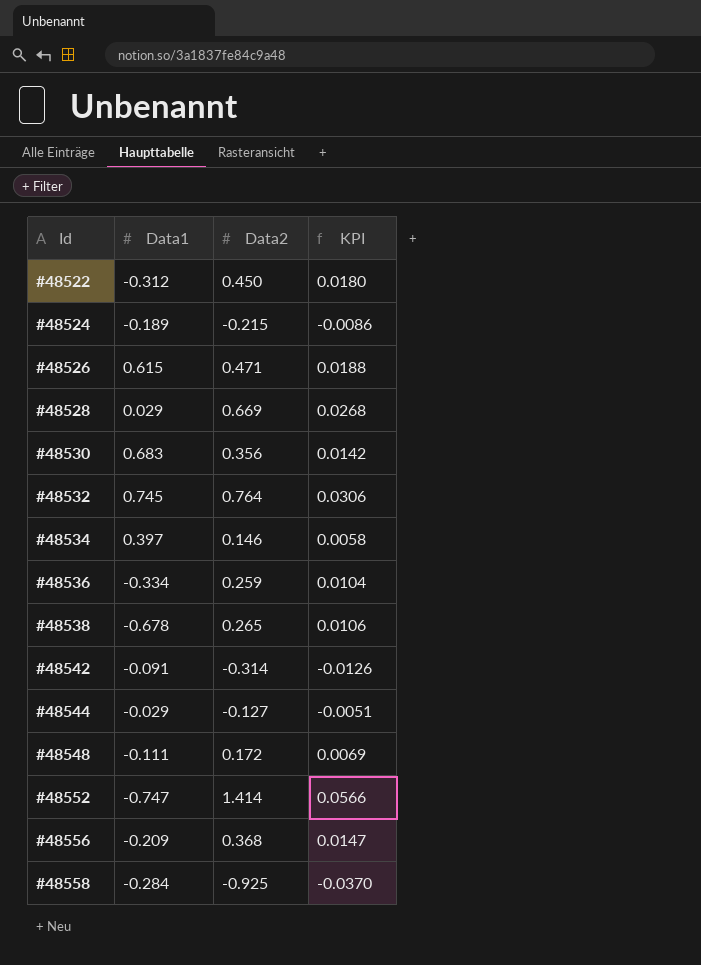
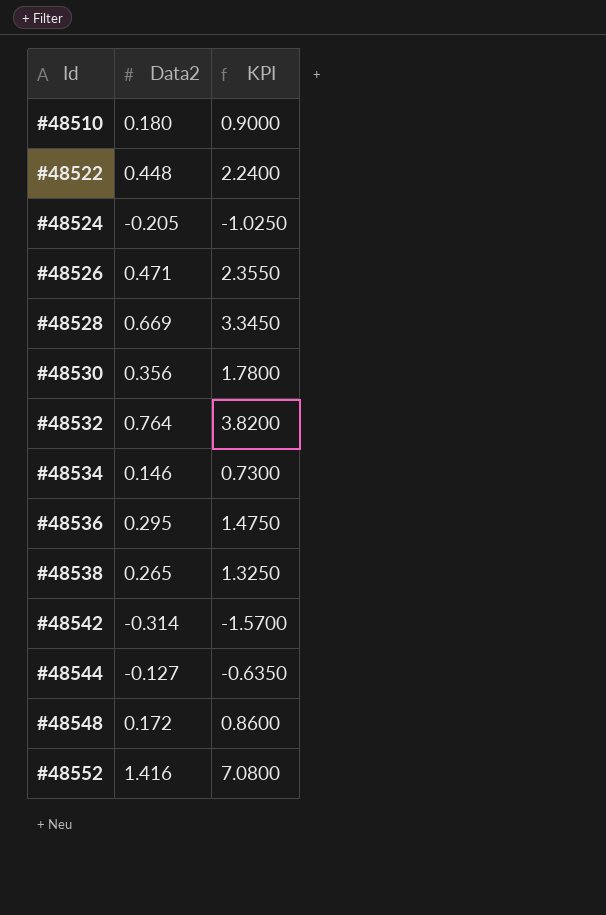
column Data1 | position: 2 -> none
column KPI | formula: [Data2] * 0.04 -> [Data2] * 5
row #48556: -0.209 | 0.368 | 0.0147 -> none
row #48558: -0.284 | -0.925 | -0.0370 -> none
row #48510: none -> 0.180 | 0.9000
#48522 | Data2: 0.450 -> 0.448
#48524 | Data2: -0.215 -> -0.205
#48536 | Data2: 0.259 -> 0.295
#48552 | Data2: 1.414 -> 1.416

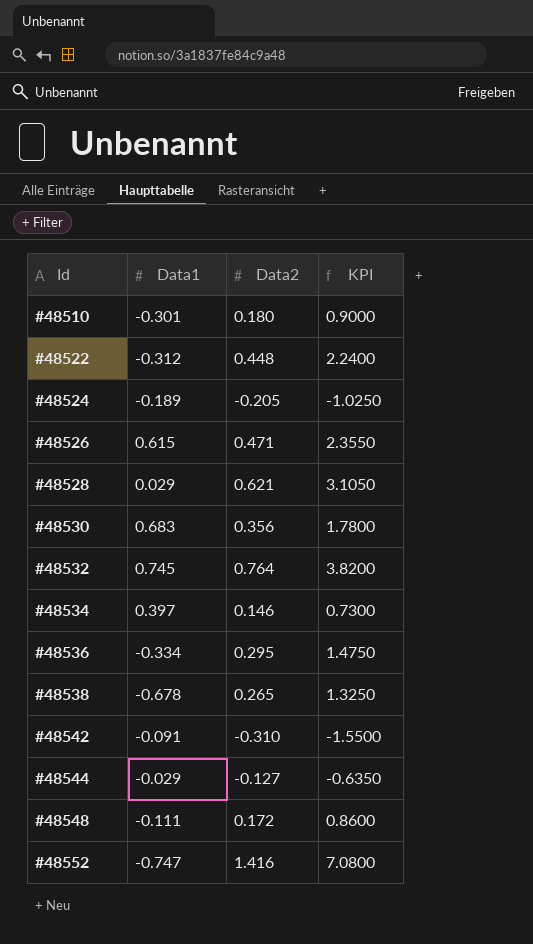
column Data1 | position: none -> 2
#48528 | Data2: 0.669 -> 0.621
#48528 | KPI: 3.3450 -> 3.1050
#48542 | Data2: -0.314 -> -0.310
#48542 | KPI: -1.5700 -> -1.5500

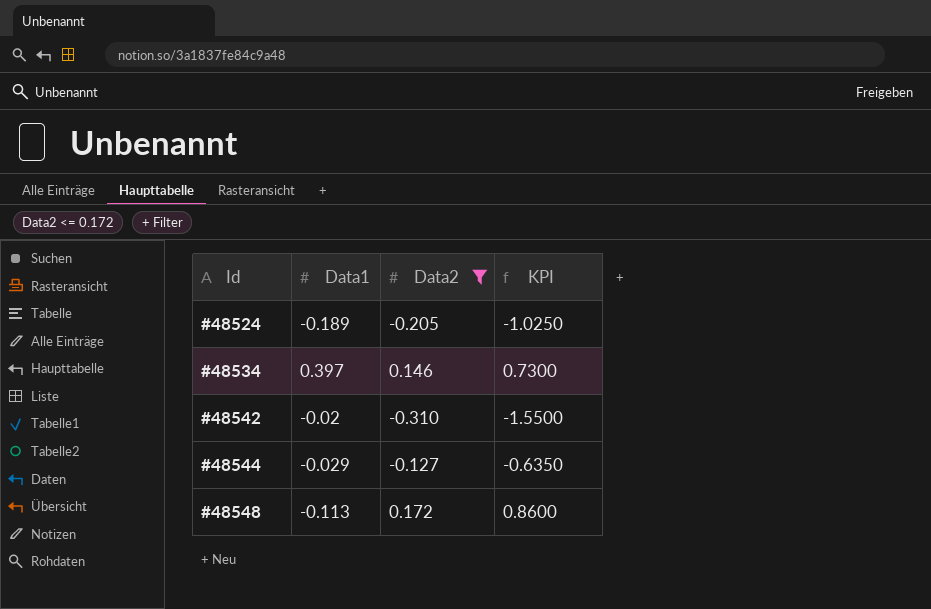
filter: none -> Data2 <= 0.172
#48542 | Data1: -0.091 -> -0.02
#48548 | Data1: -0.111 -> -0.113

